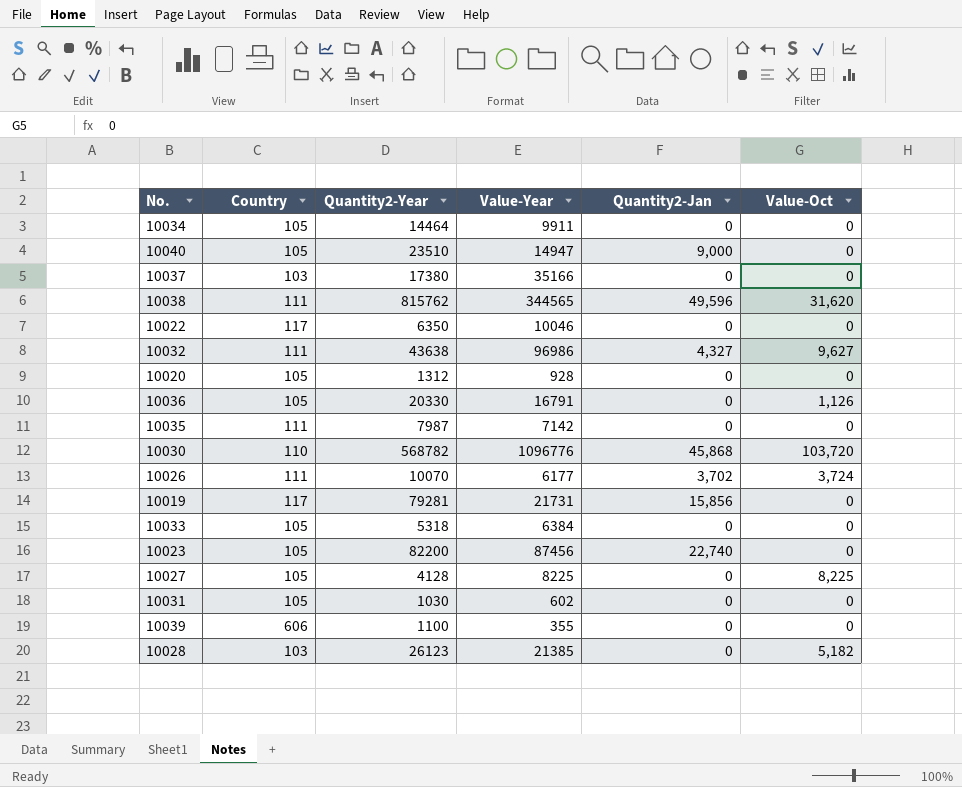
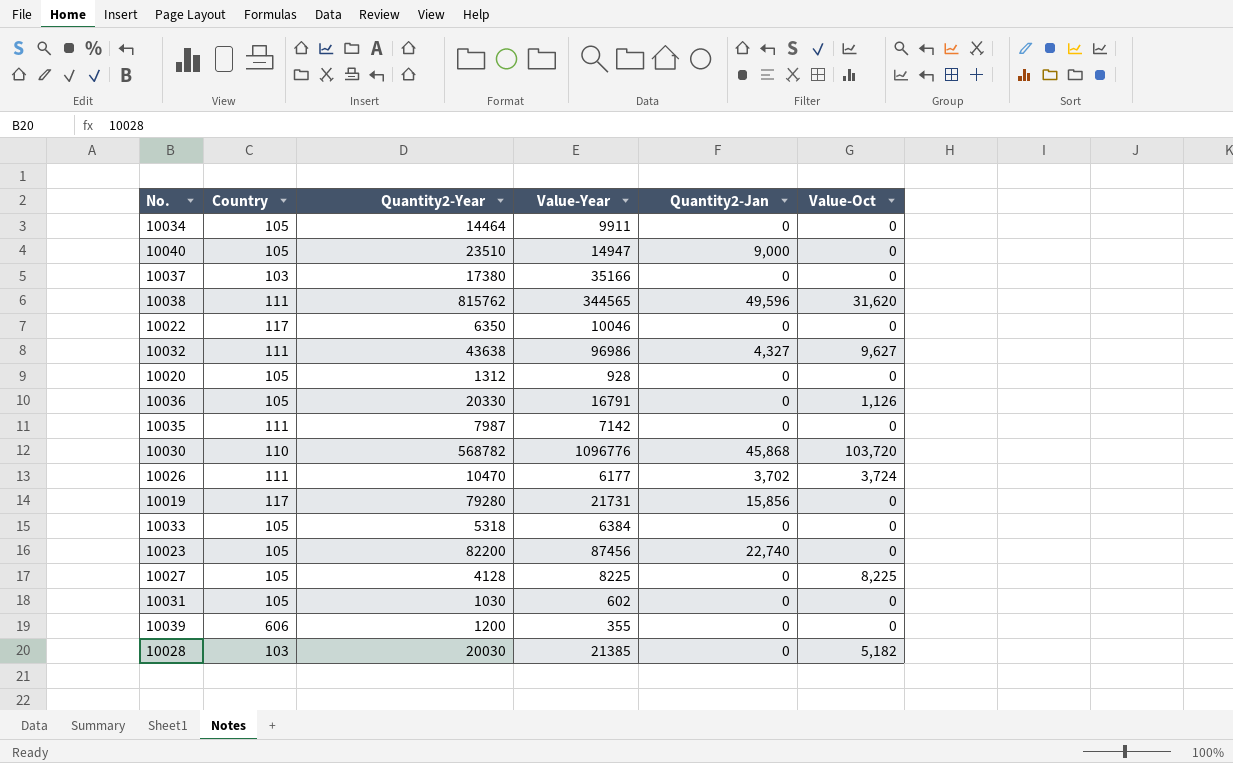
10026 | Quantity2-Year: 10070 -> 10470
10019 | Quantity2-Year: 79281 -> 79280
10039 | Quantity2-Year: 1100 -> 1200
10028 | Quantity2-Year: 26123 -> 20030

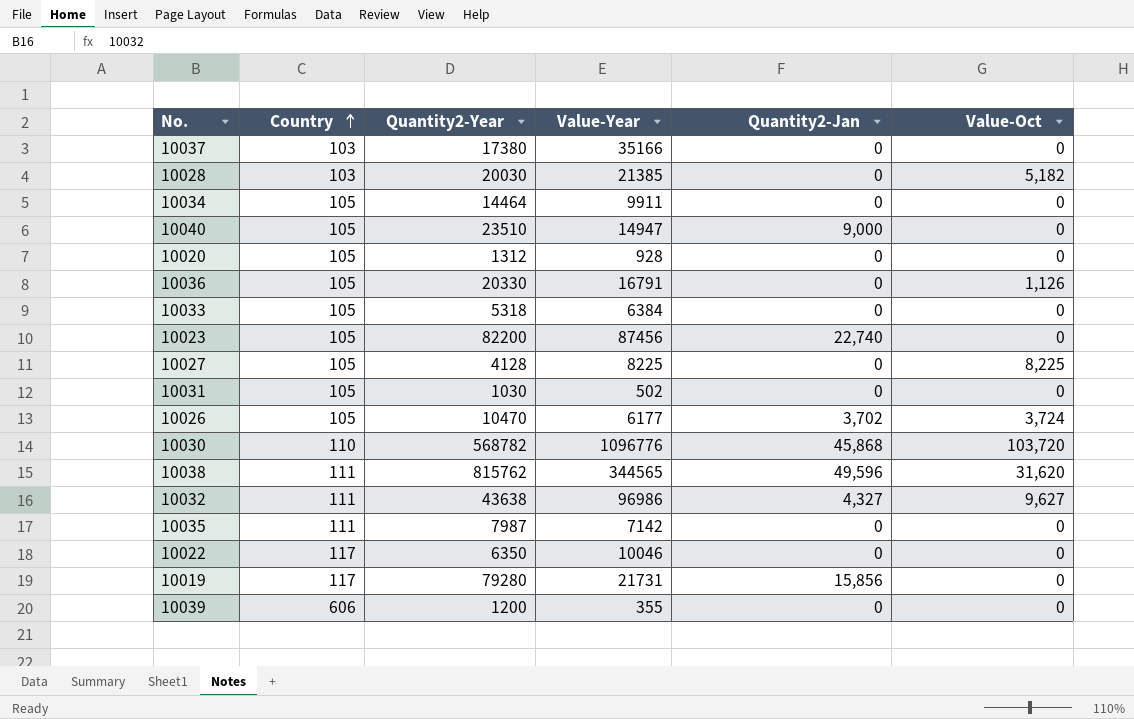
row order: none -> Country ascending
10031 | Value-Year: 602 -> 502
10026 | Country: 111 -> 105

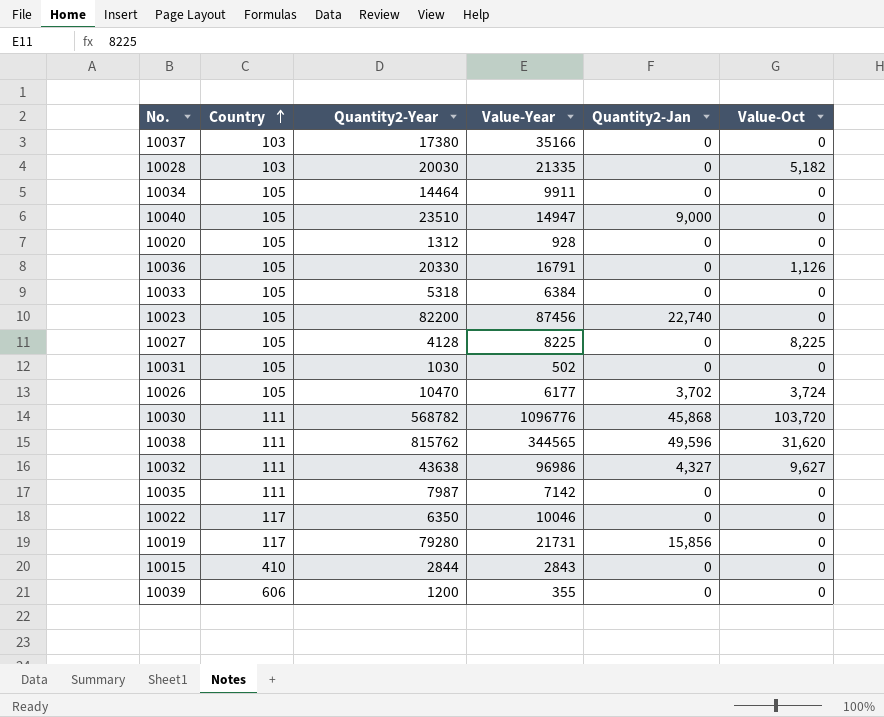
10028 | Value-Year: 21385 -> 21335
10030 | Country: 110 -> 111
row 10015: none -> 410 | 2844 | 2843 | 0 | 0

